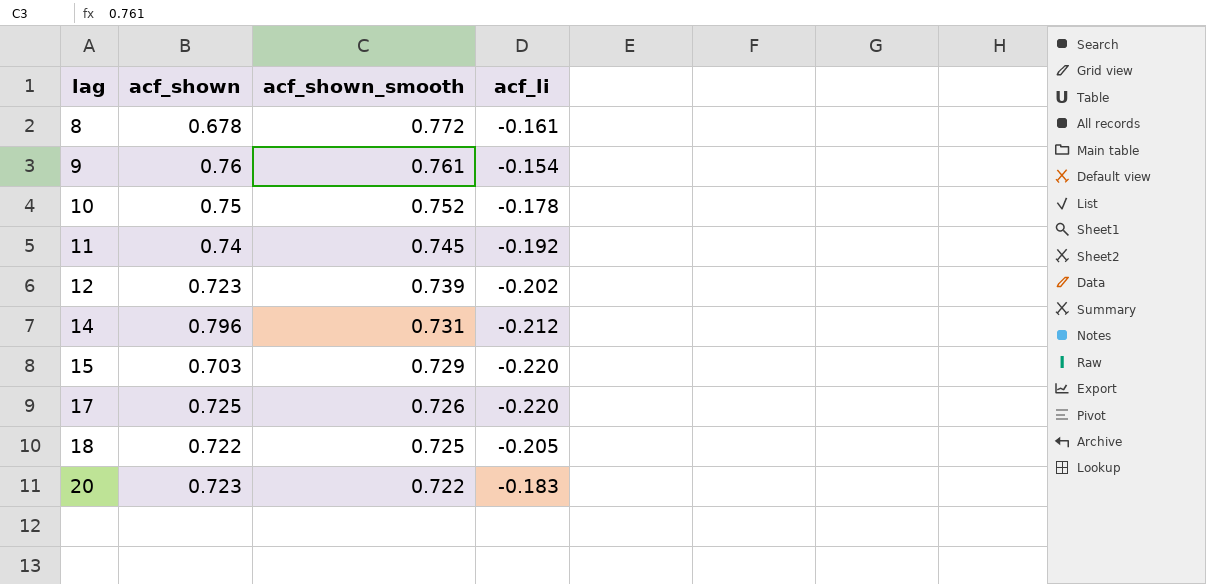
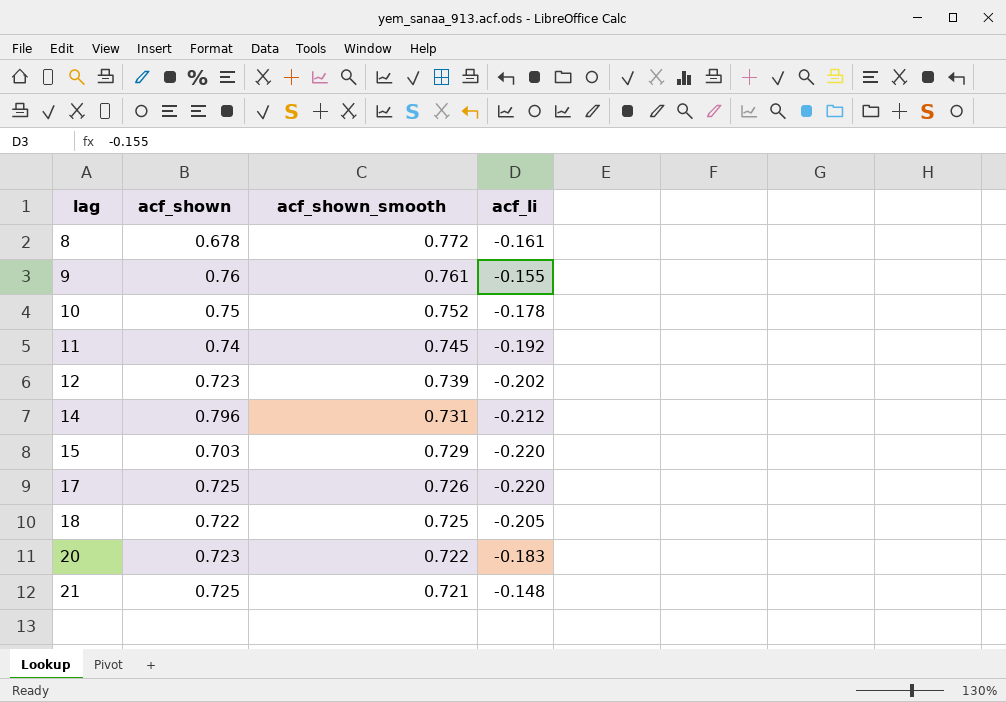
9 | acf_li: -0.154 -> -0.155
row 21: none -> 0.725 | 0.721 | -0.148

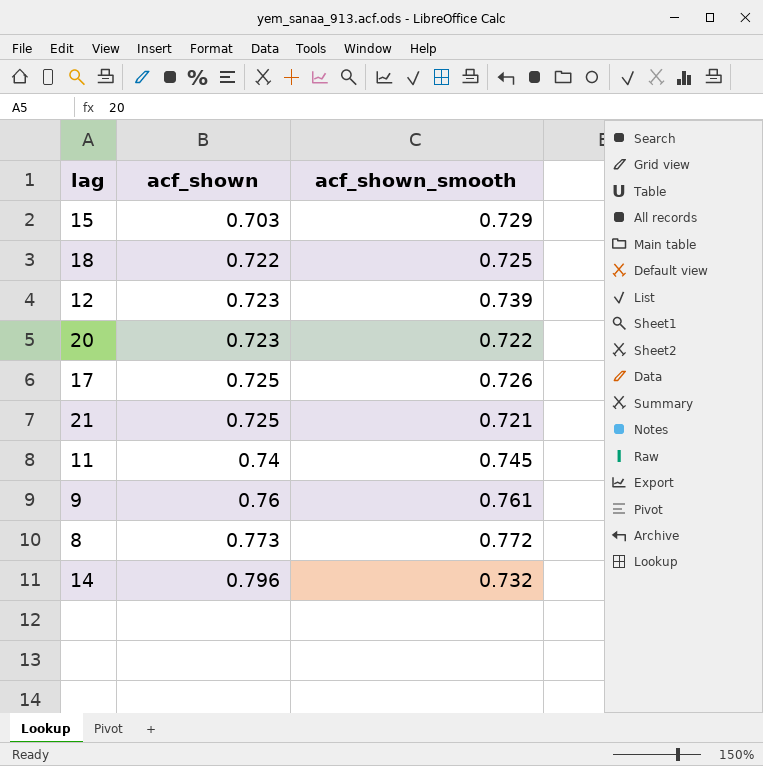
row order: lag ascending -> acf_shown ascending
column acf_li | position: 4 -> none
row 10: 0.75 | 0.752 | -0.178 -> none
8 | acf_shown: 0.678 -> 0.773
14 | acf_shown_smooth: 0.731 -> 0.732

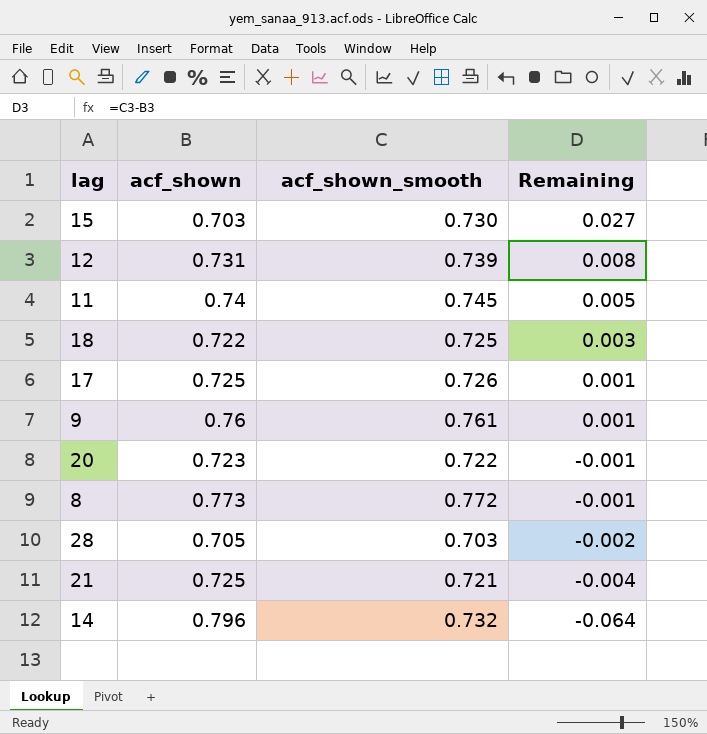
row order: acf_shown ascending -> Remaining descending
column Remaining | formula: none -> [acf_shown_smooth] - [acf_shown]
15 | acf_shown_smooth: 0.729 -> 0.730
12 | acf_shown: 0.723 -> 0.731
row 28: none -> 0.705 | 0.703 | -0.002

